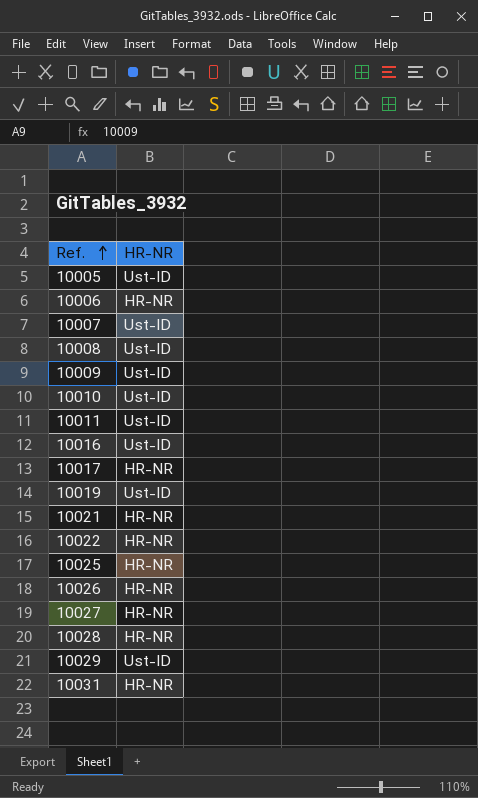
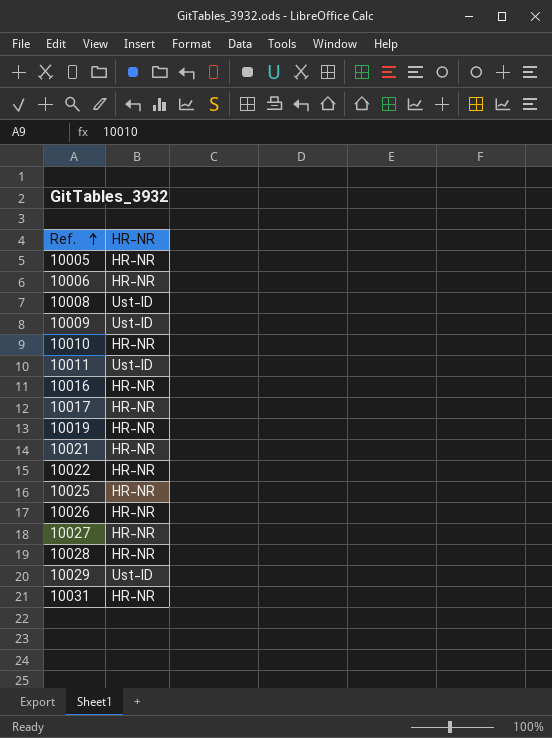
row 10007: Ust-ID -> none
10005 | HR-NR: Ust-ID -> HR-NR
10010 | HR-NR: Ust-ID -> HR-NR
10016 | HR-NR: Ust-ID -> HR-NR
10019 | HR-NR: Ust-ID -> HR-NR

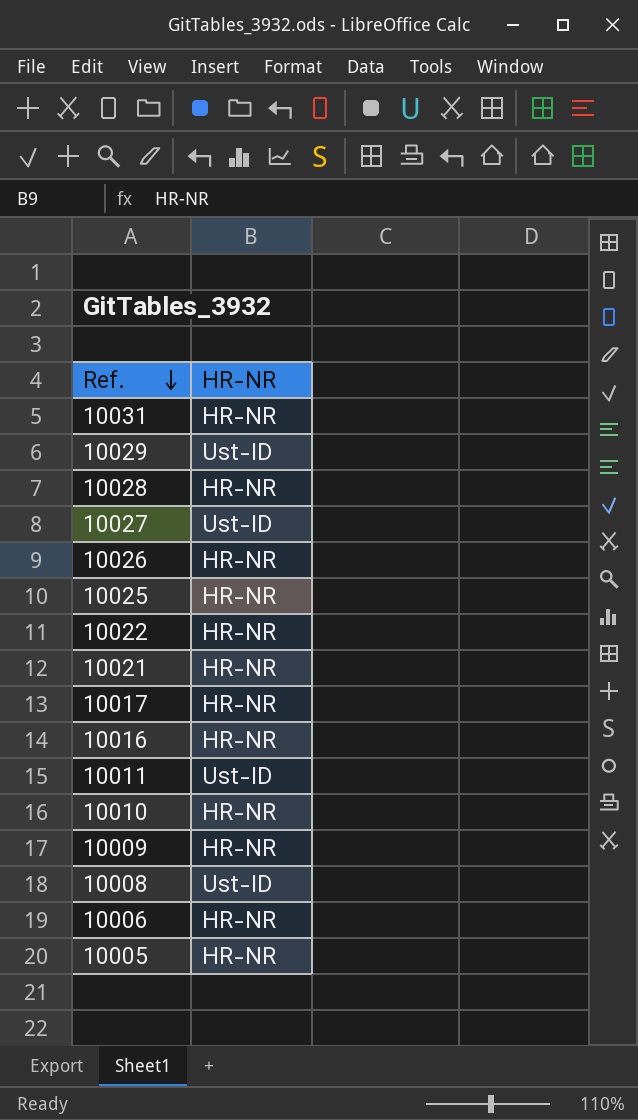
row order: Ref. ascending -> Ref. descending
row 10019: HR-NR -> none
10027 | HR-NR: HR-NR -> Ust-ID
10009 | HR-NR: Ust-ID -> HR-NR

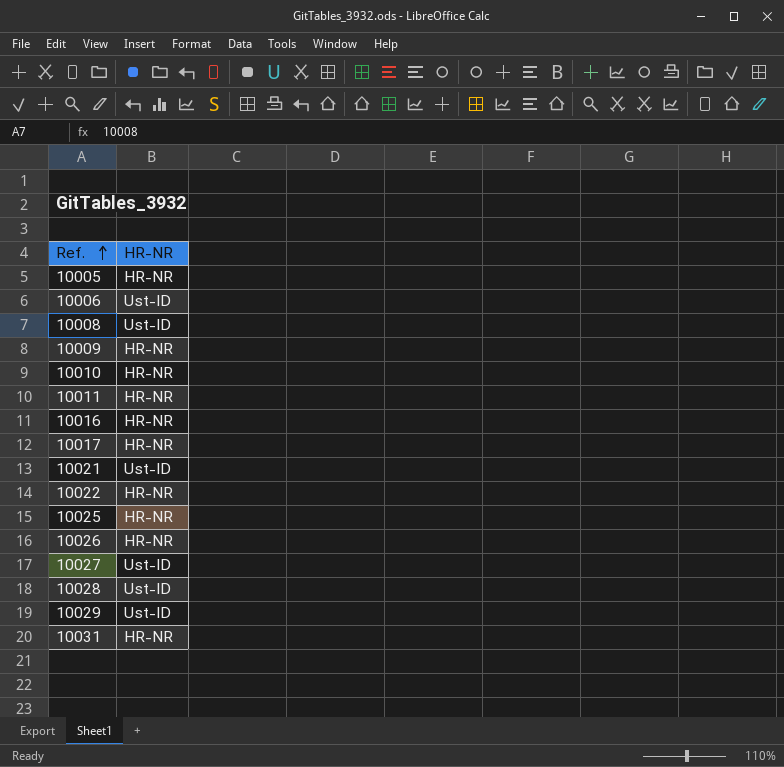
row order: Ref. descending -> Ref. ascending
10006 | HR-NR: HR-NR -> Ust-ID
10011 | HR-NR: Ust-ID -> HR-NR
10021 | HR-NR: HR-NR -> Ust-ID
10028 | HR-NR: HR-NR -> Ust-ID

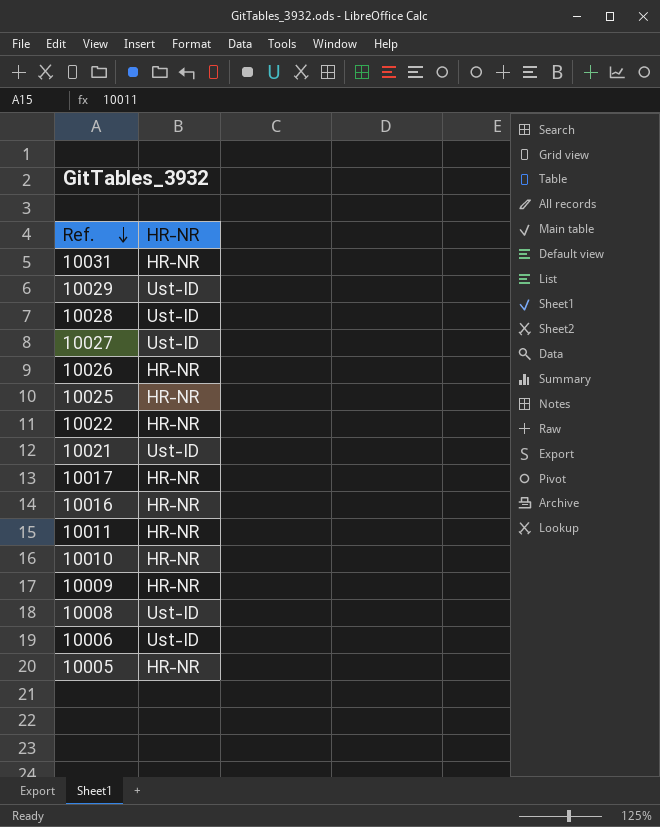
row order: Ref. ascending -> Ref. descending

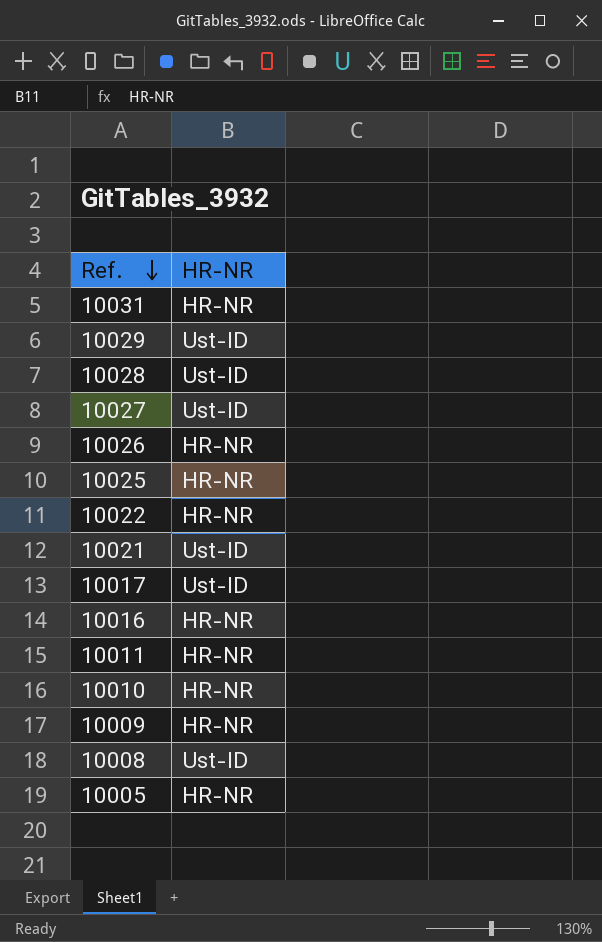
row 10006: Ust-ID -> none
10017 | HR-NR: HR-NR -> Ust-ID

